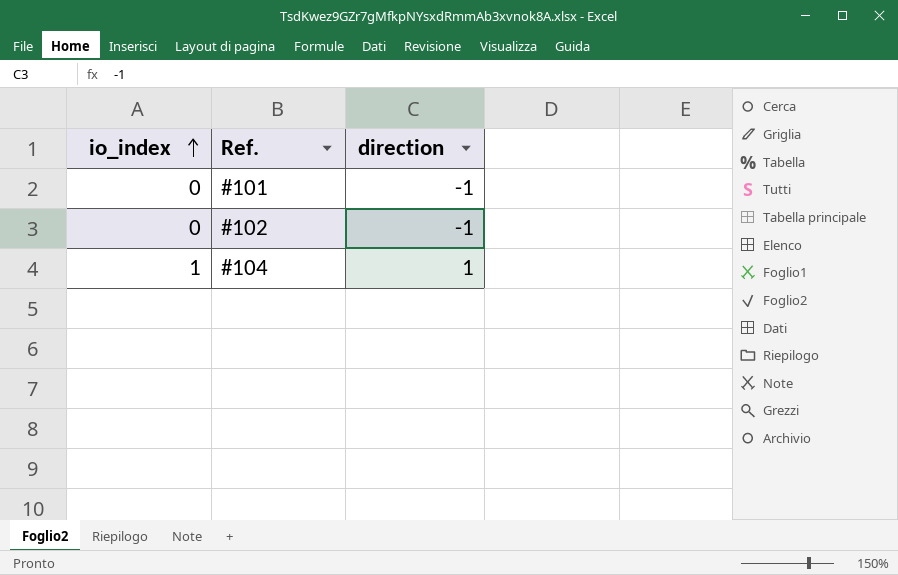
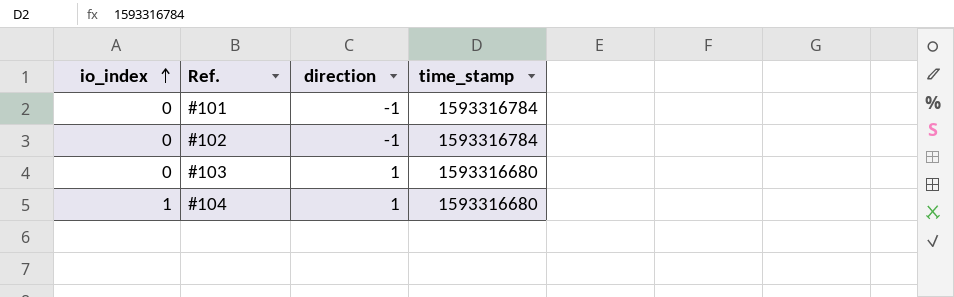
column time_stamp | position: none -> 4
row #103: none -> 0 | 1 | 1593316680

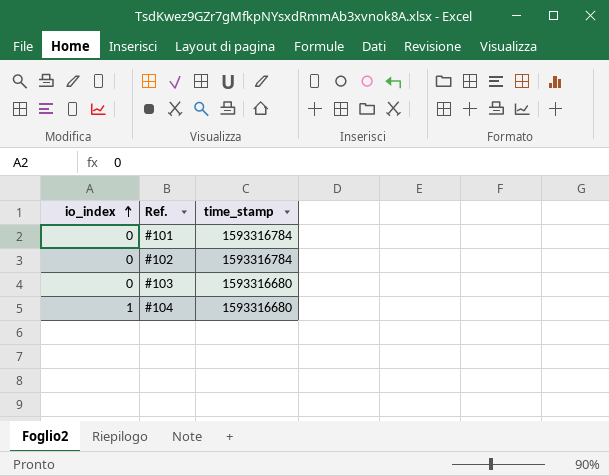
column direction | position: 3 -> none

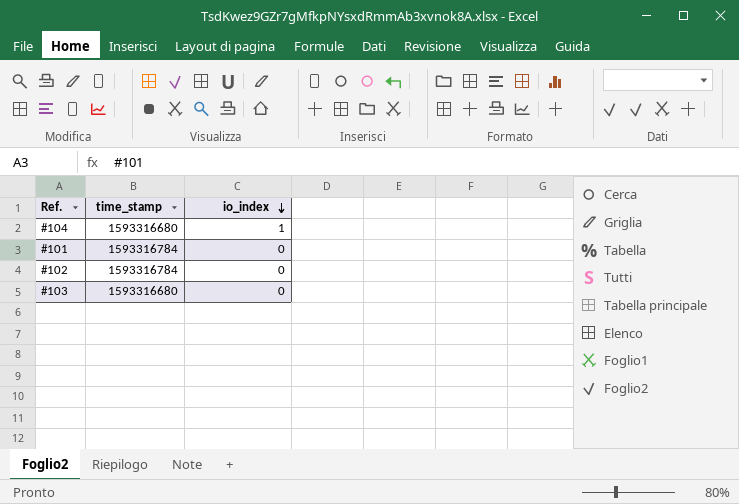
row order: io_index ascending -> io_index descending
column io_index | position: 1 -> 3

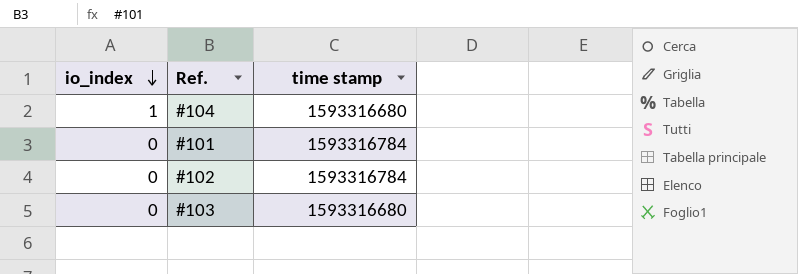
column io_index | position: 3 -> 1
column name: time_stamp -> time stamp

